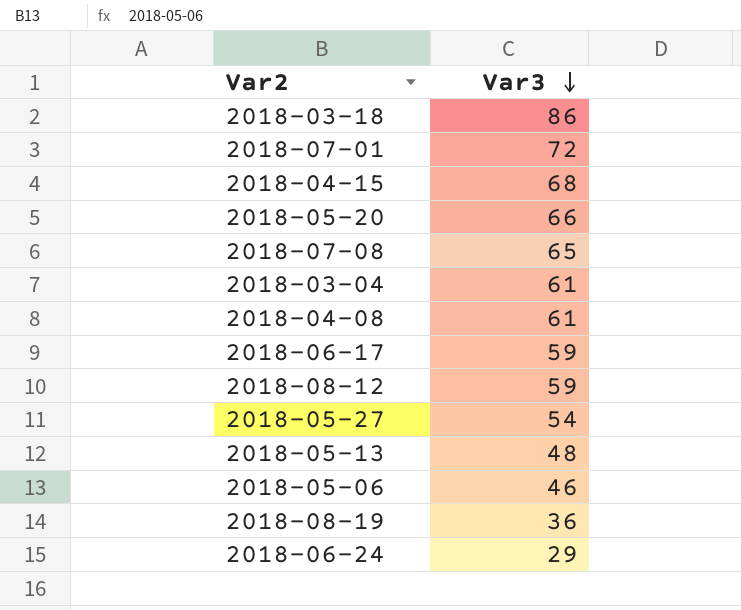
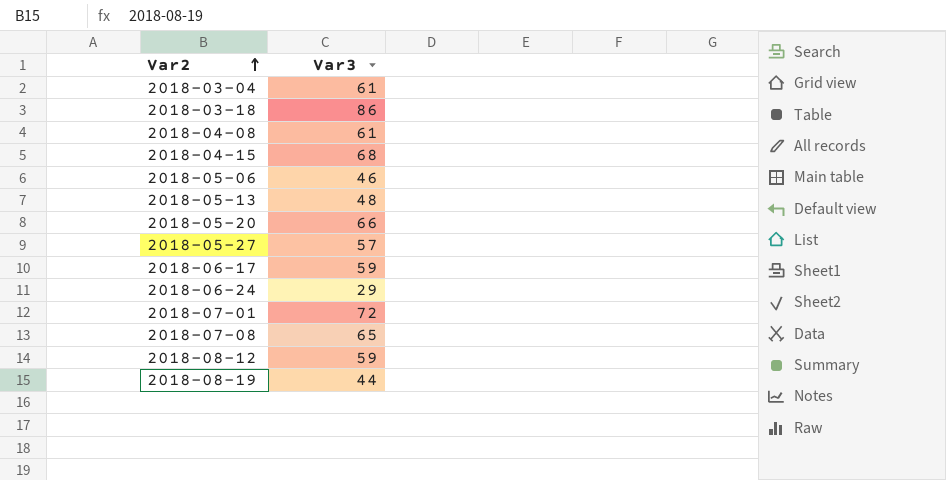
row order: Var3 descending -> Var2 ascending
2018-05-27 | Var3: 54 -> 57
2018-08-19 | Var3: 36 -> 44

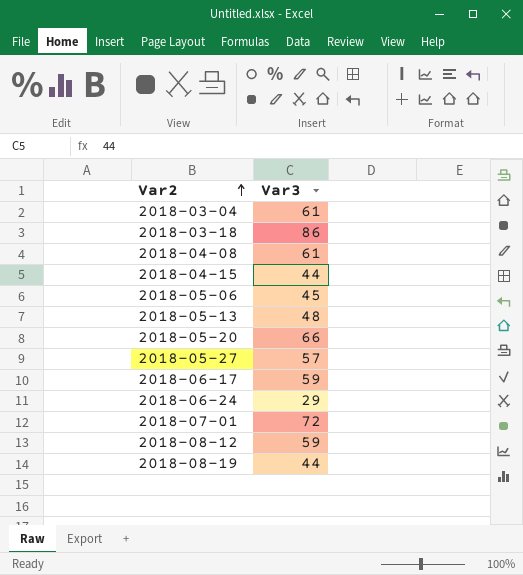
row 2018-07-08: 65 -> none
2018-04-15 | Var3: 68 -> 44
2018-05-06 | Var3: 46 -> 45

